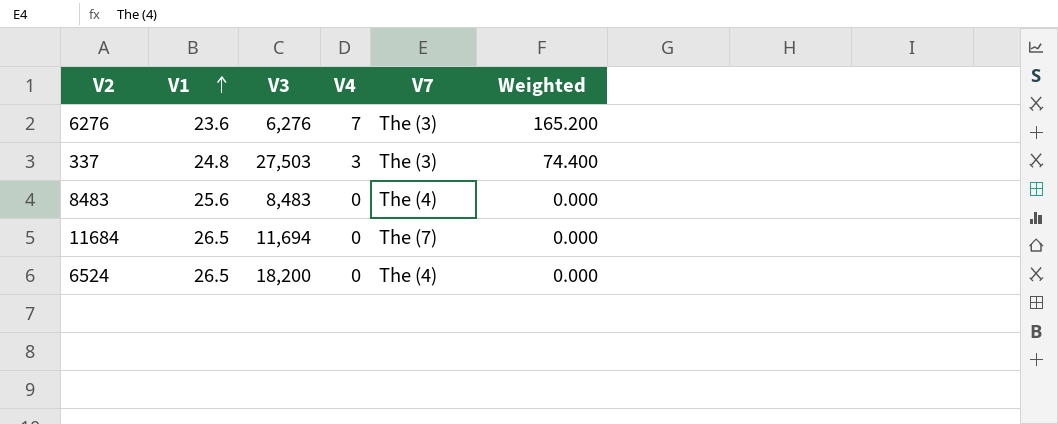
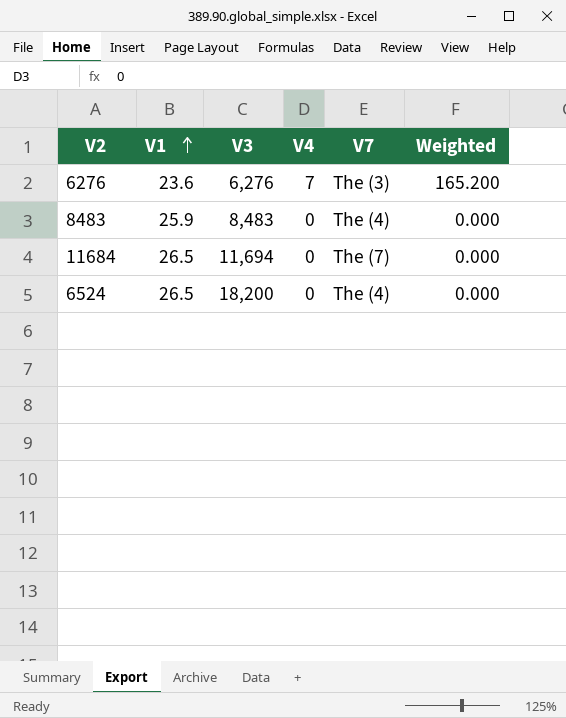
row 337: 24.8 | 27,503 | 3 | The (3) | 74.400 -> none
8483 | V1: 25.6 -> 25.9

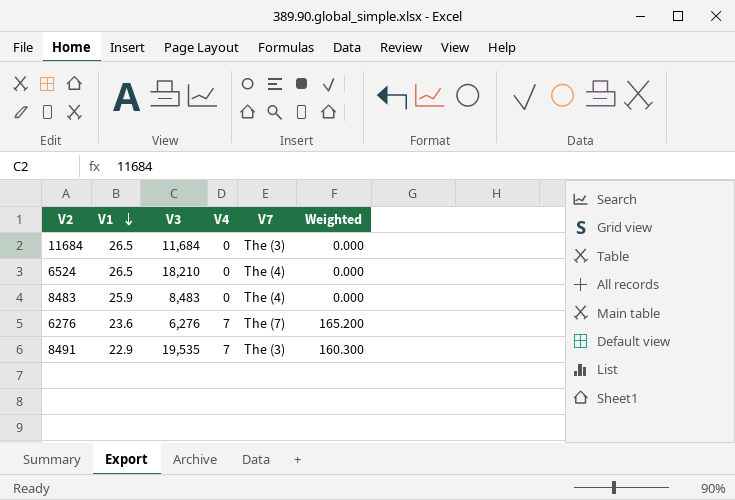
row order: V1 ascending -> V1 descending
11684 | V3: 11,694 -> 11,684
11684 | V7: The (7) -> The (3)
6524 | V3: 18,200 -> 18,210
6276 | V7: The (3) -> The (7)
row 8491: none -> 22.9 | 19,535 | 7 | The (3) | 160.300

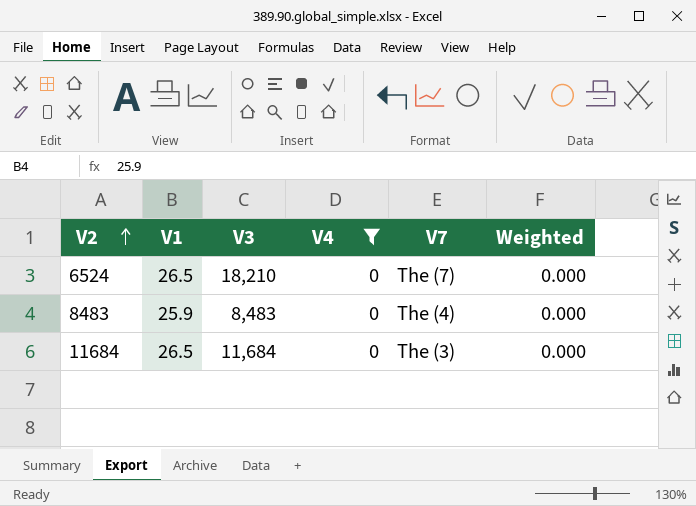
filter: none -> V4 = 0
row order: V1 descending -> V2 ascending
6524 | V7: The (4) -> The (7)

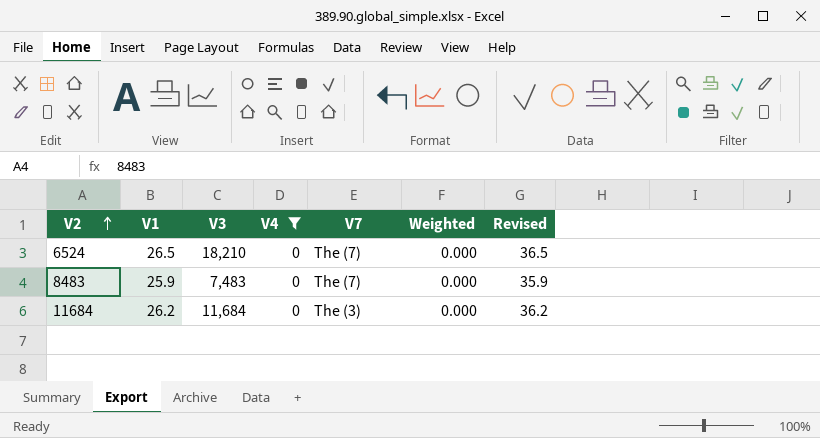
column Revised | formula: none -> [V1] + 10
8483 | V3: 8,483 -> 7,483
8483 | V7: The (4) -> The (7)
11684 | V1: 26.5 -> 26.2

